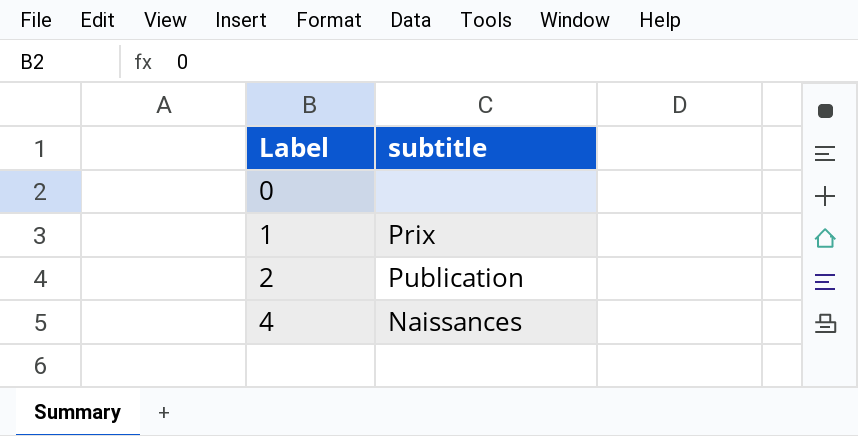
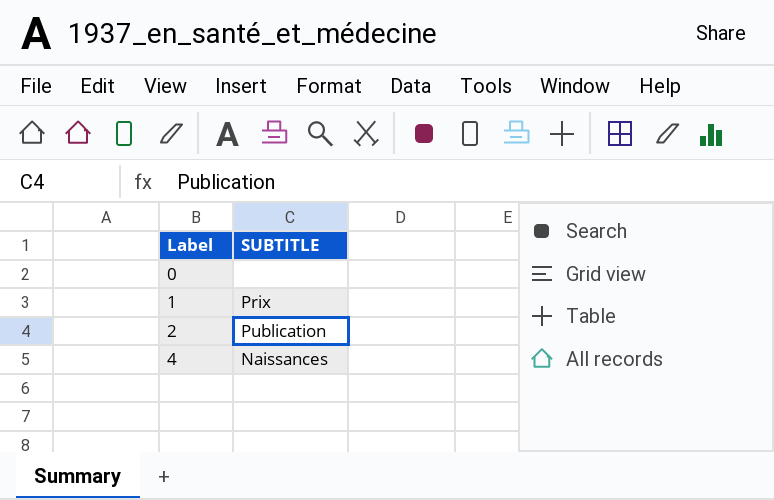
column name: subtitle -> SUBTITLE

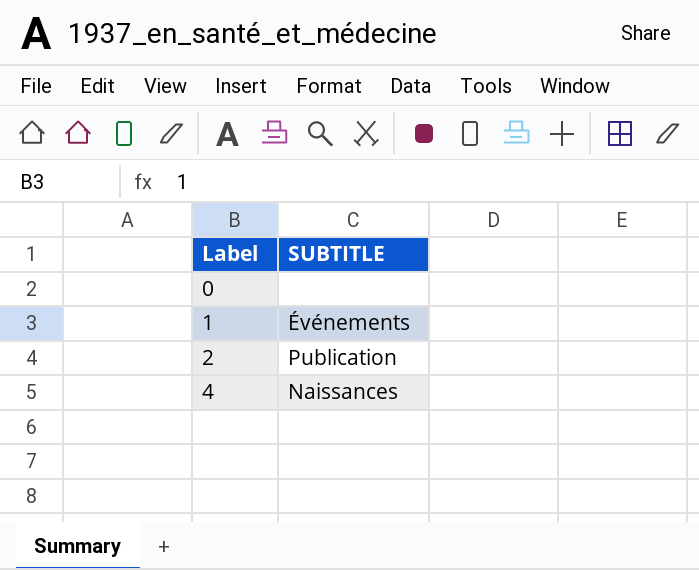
1 | SUBTITLE: Prix -> Événements

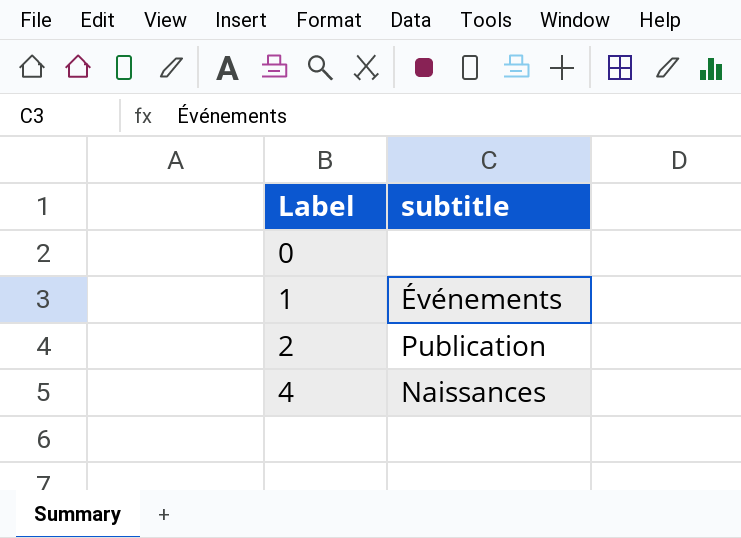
column name: SUBTITLE -> subtitle

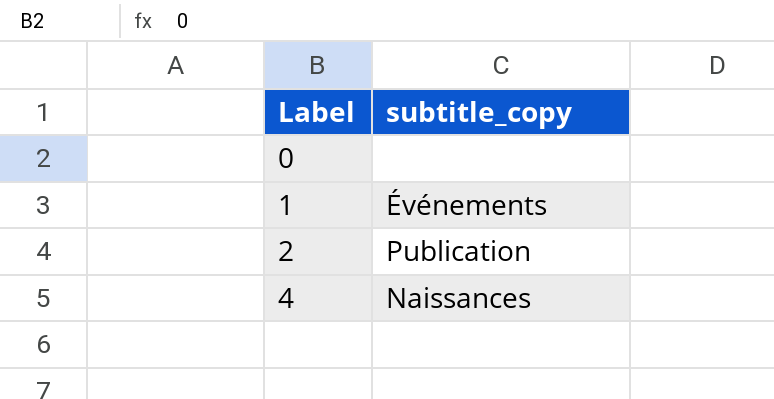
column name: subtitle -> subtitle_copy

